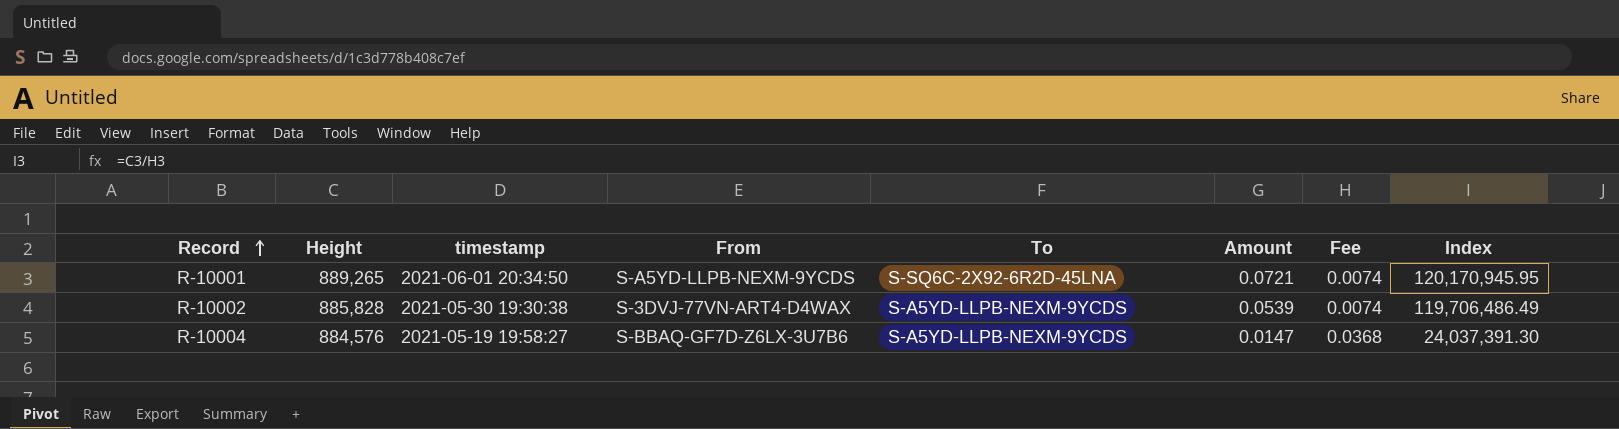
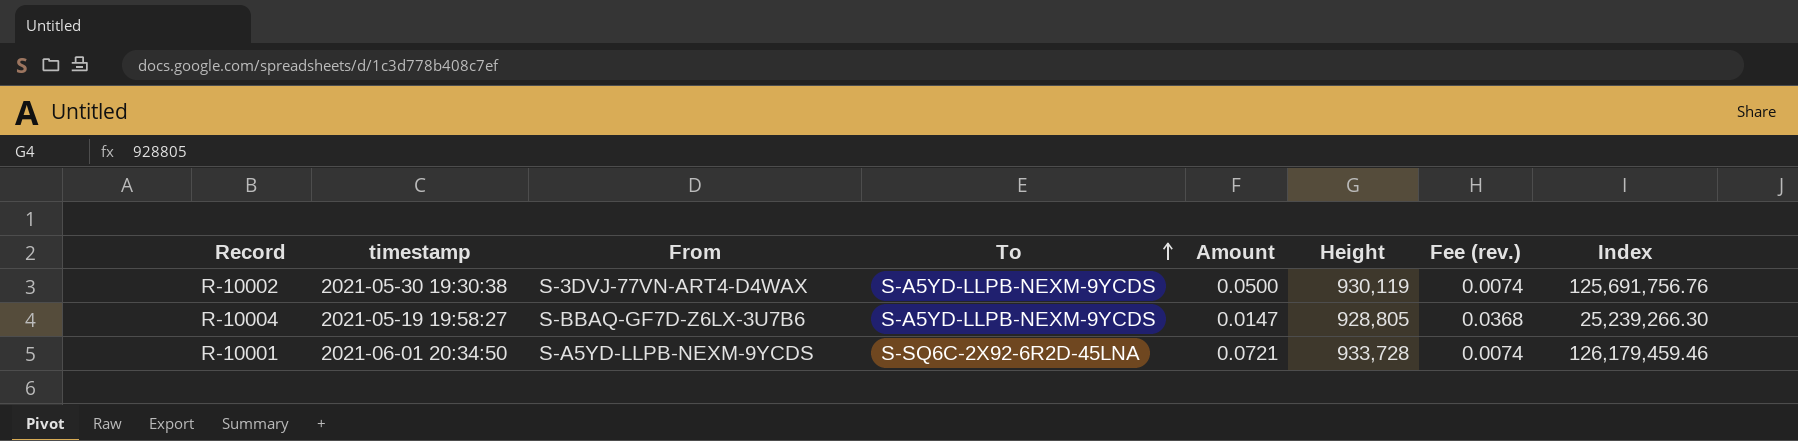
row order: Record ascending -> To ascending
column Height | position: 2 -> 6
column name: Fee -> Fee (rev.)
R-10002 | Amount: 0.0539 -> 0.0500
R-10002 | Height: 885,828 -> 930,119
R-10002 | Index: 119,706,486.49 -> 125,691,756.76
R-10004 | Height: 884,576 -> 928,805
R-10004 | Index: 24,037,391.30 -> 25,239,266.30
R-10001 | Height: 889,265 -> 933,728
R-10001 | Index: 120,170,945.95 -> 126,179,459.46

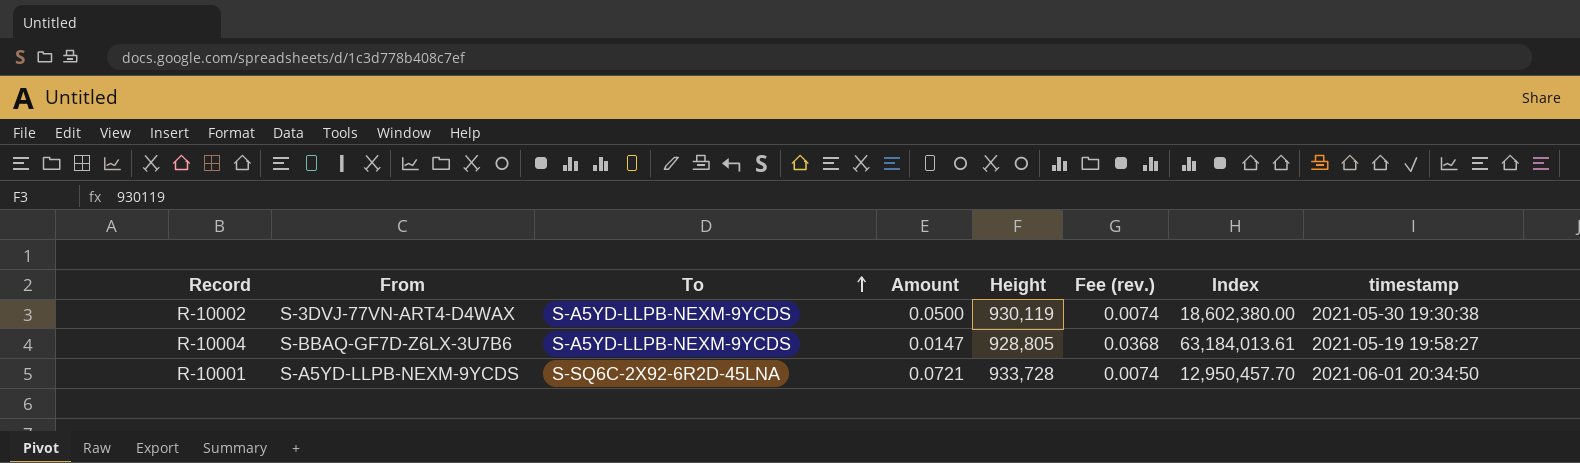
column Index | formula: [Height] / [Fee (rev.)] -> [Height] / [Amount]
column timestamp | position: 2 -> 8

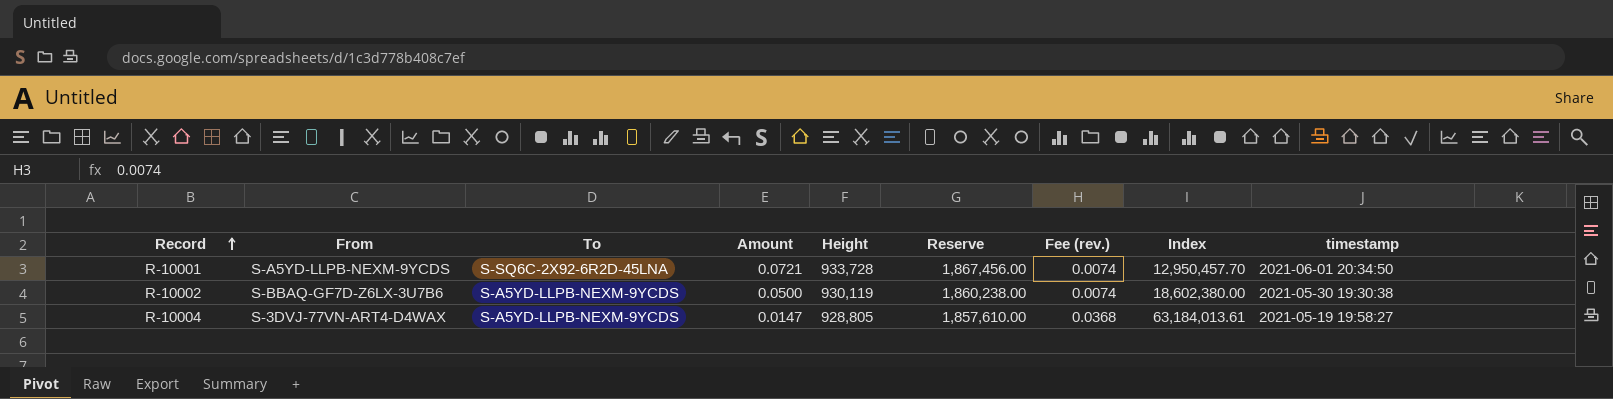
row order: To ascending -> Record ascending
column Reserve | formula: none -> [Height] * 2
R-10002 | From: S-3DVJ-77VN-ART4-D4WAX -> S-BBAQ-GF7D-Z6LX-3U7B6
R-10004 | From: S-BBAQ-GF7D-Z6LX-3U7B6 -> S-3DVJ-77VN-ART4-D4WAX

